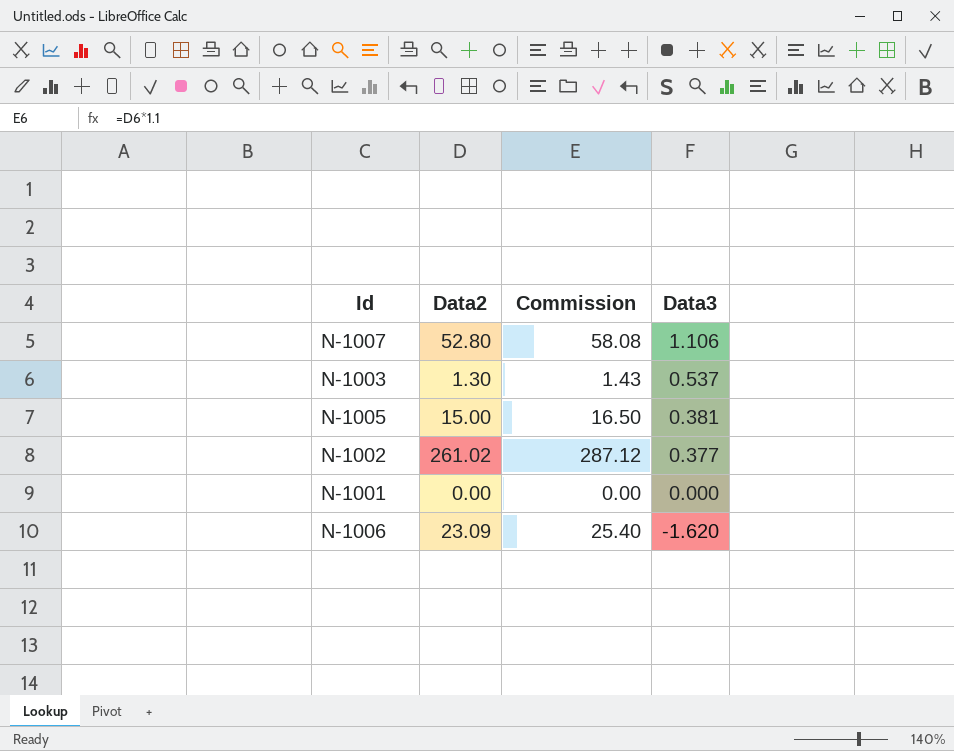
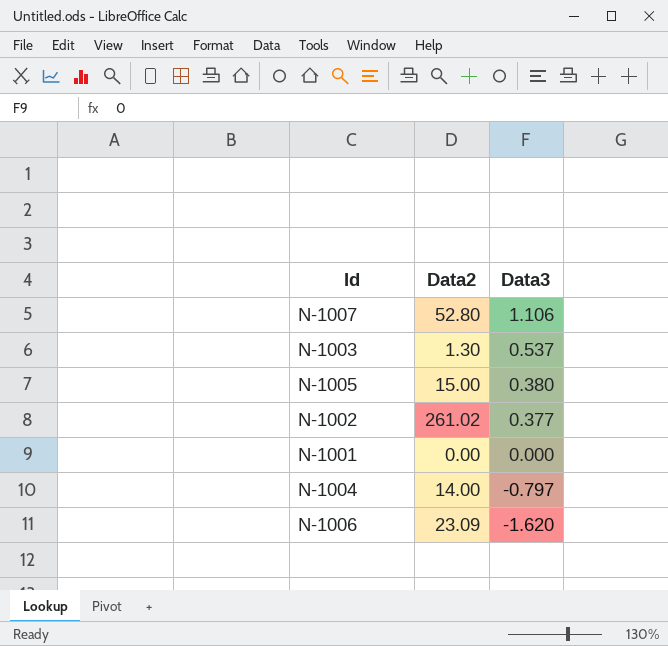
column Commission | formula: [Data2] * 1.1 -> none
N-1005 | Data3: 0.381 -> 0.380
row N-1004: none -> 14.00 | -0.797

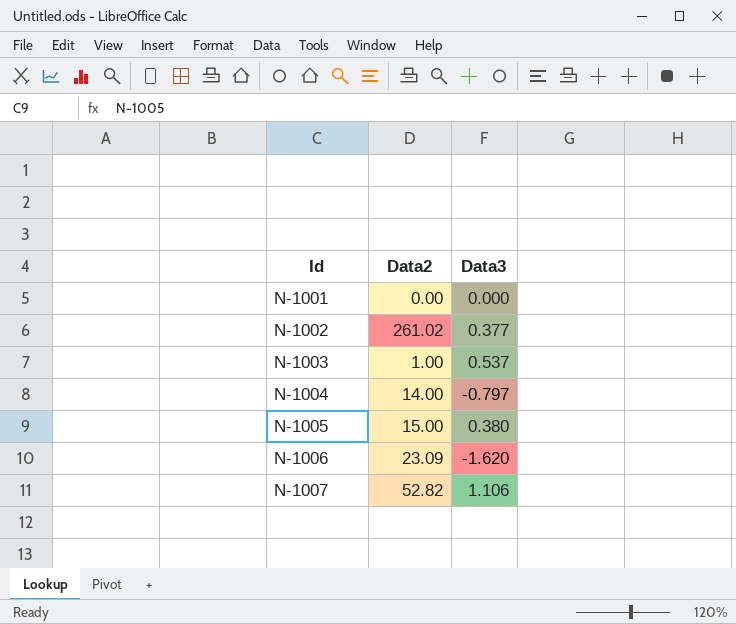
row order: Data3 descending -> Id ascending
N-1003 | Data2: 1.30 -> 1.00
N-1007 | Data2: 52.80 -> 52.82

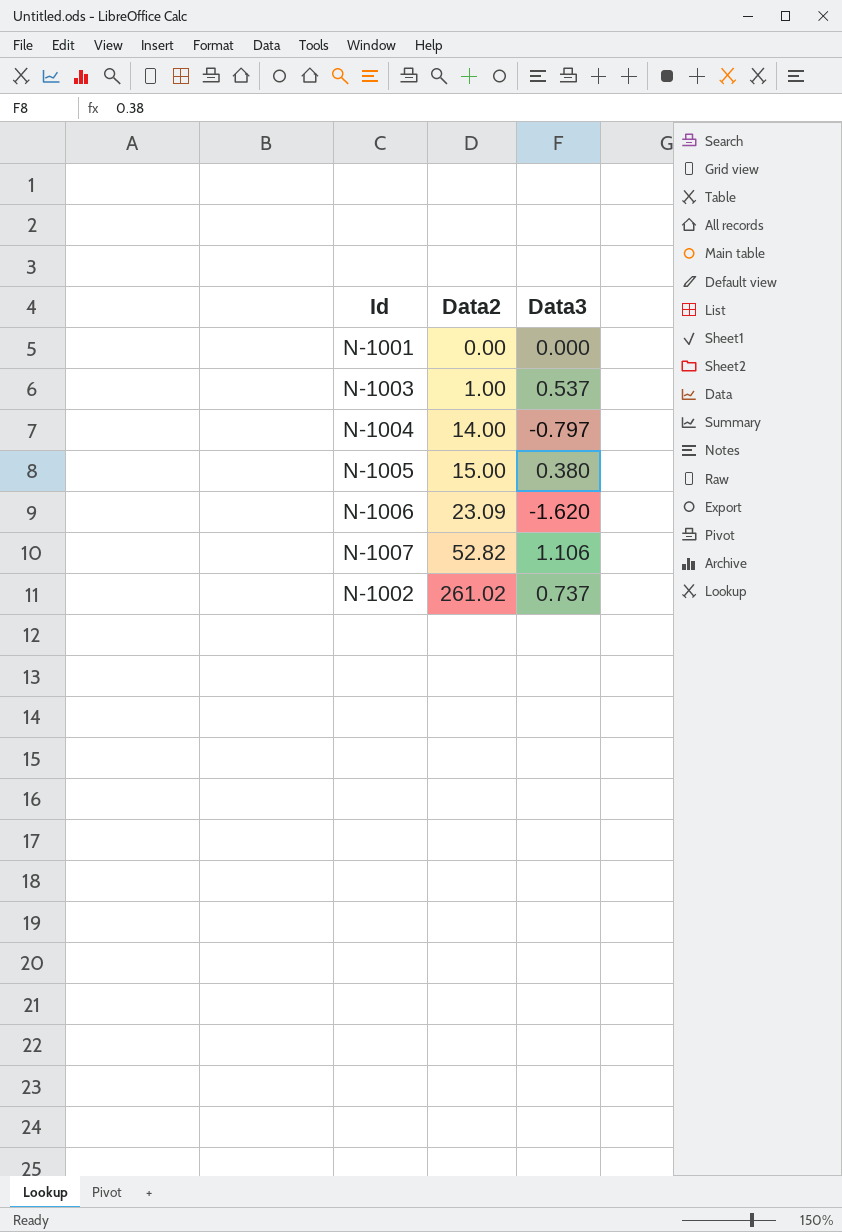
row order: Id ascending -> Data2 ascending
N-1002 | Data3: 0.377 -> 0.737

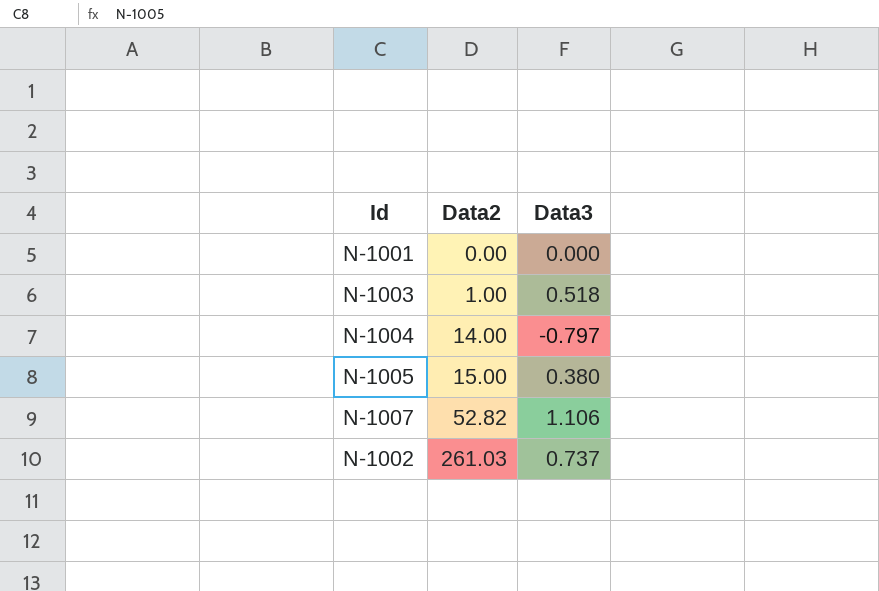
row N-1006: 23.09 | -1.620 -> none
N-1003 | Data3: 0.537 -> 0.518
N-1002 | Data2: 261.02 -> 261.03

